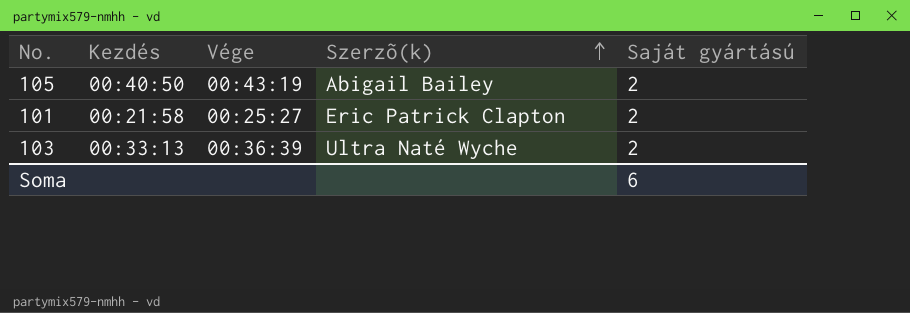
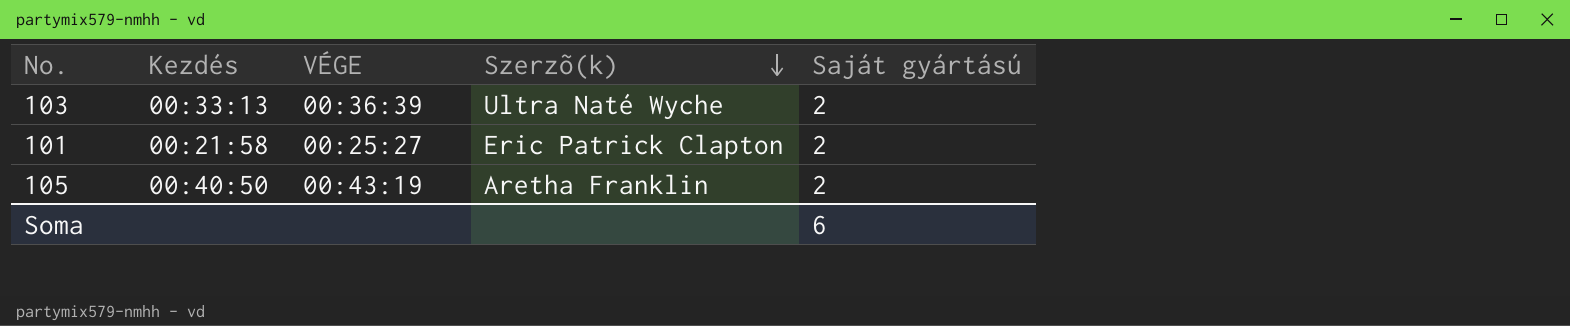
row order: Szerzõ(k) ascending -> Szerzõ(k) descending
column name: Vége -> VÉGE
105 | Szerzõ(k): Abigail Bailey -> Aretha Franklin

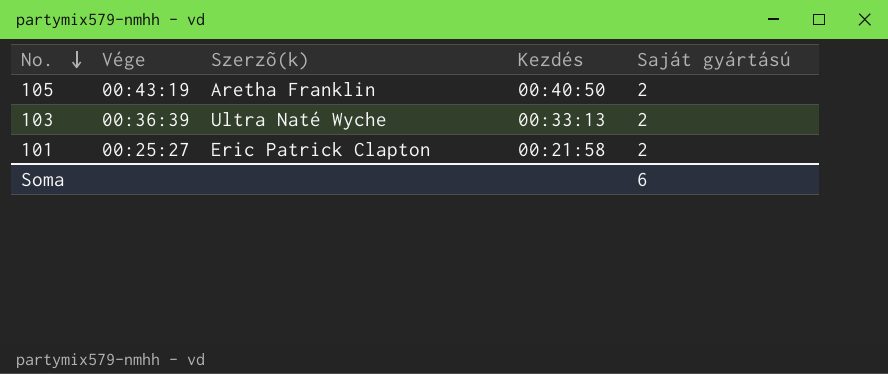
row order: Szerzõ(k) descending -> No. descending
column name: VÉGE -> Vége
column Kezdés | position: 2 -> 4

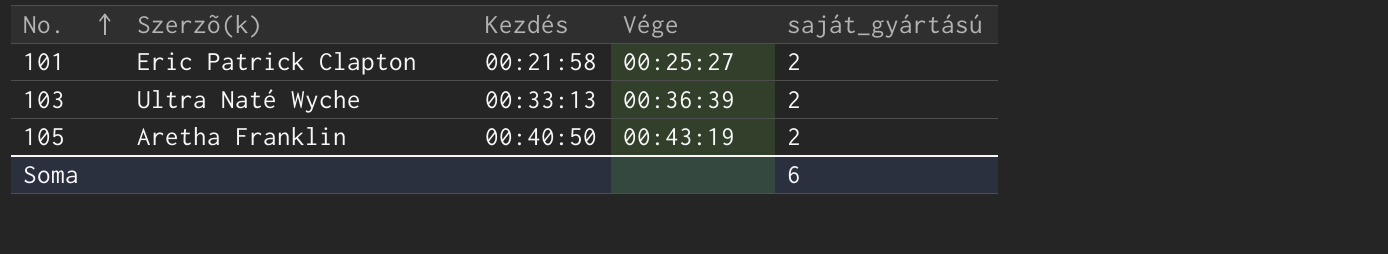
row order: No. descending -> No. ascending
column Vége | position: 2 -> 4
column name: Saját gyártású -> saját_gyártású

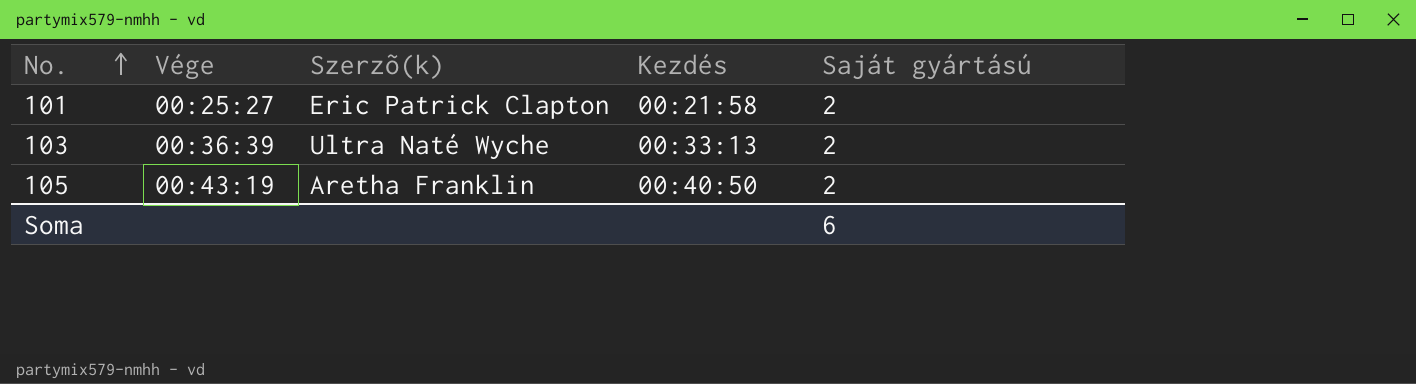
column Vége | position: 4 -> 2
column name: saját_gyártású -> Saját gyártású

